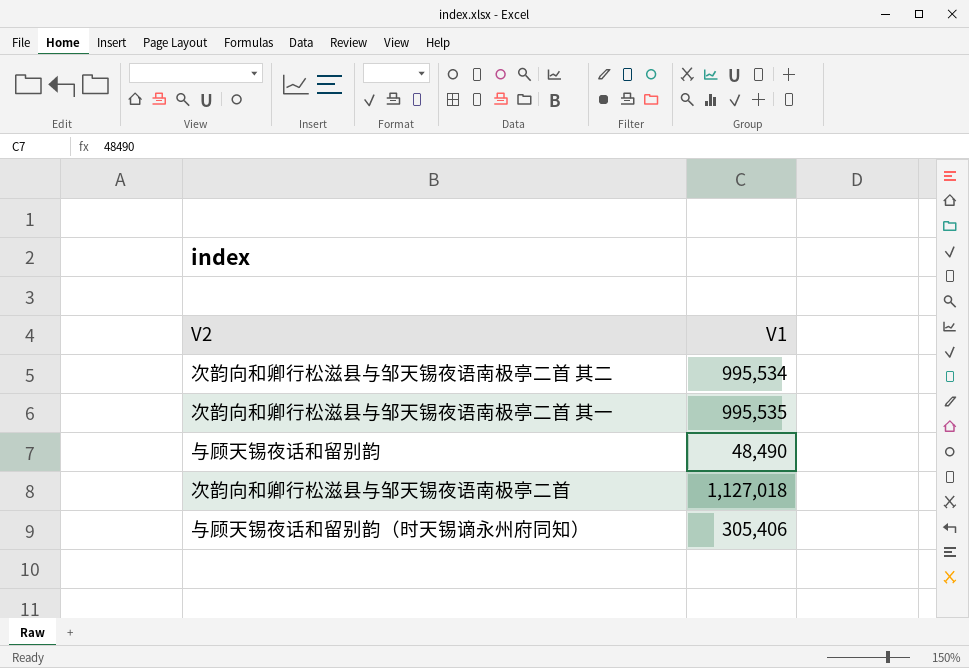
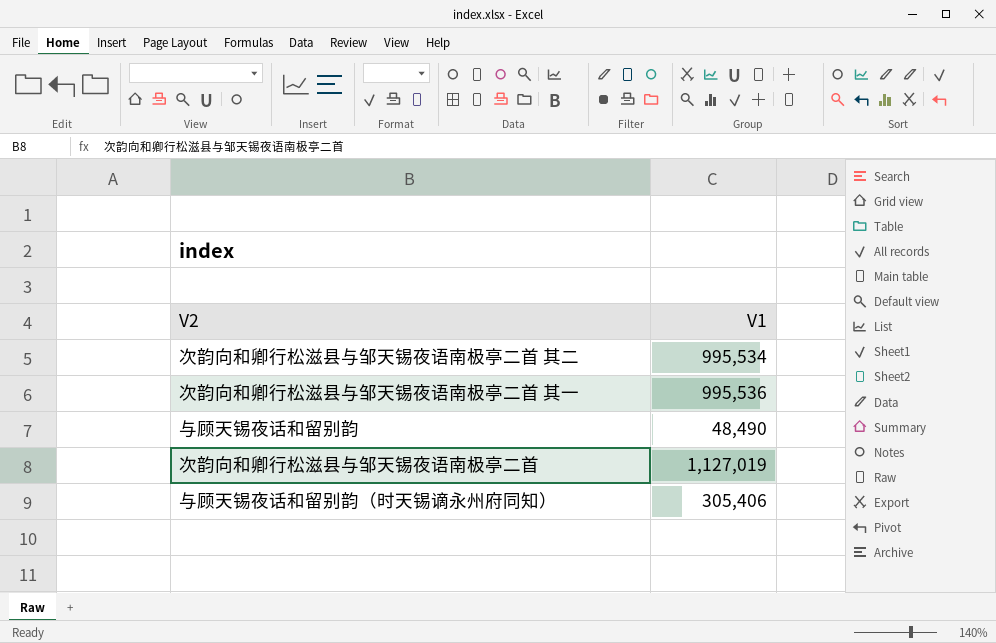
次韵向和卿行松滋县与邹天锡夜语南极亭二首 其一 | V1: 995,535 -> 995,536
次韵向和卿行松滋县与邹天锡夜语南极亭二首 | V1: 1,127,018 -> 1,127,019

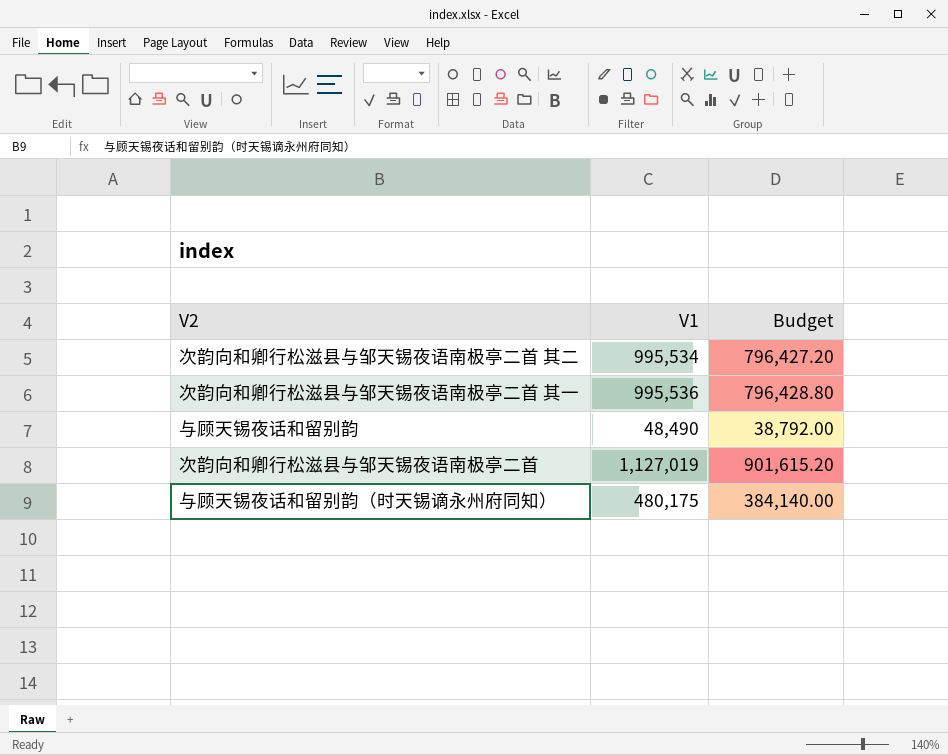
column Budget | formula: none -> [V1] * 0.8
与顾天锡夜话和留别韵（时天锡谪永州府同知） | V1: 305,406 -> 480,175

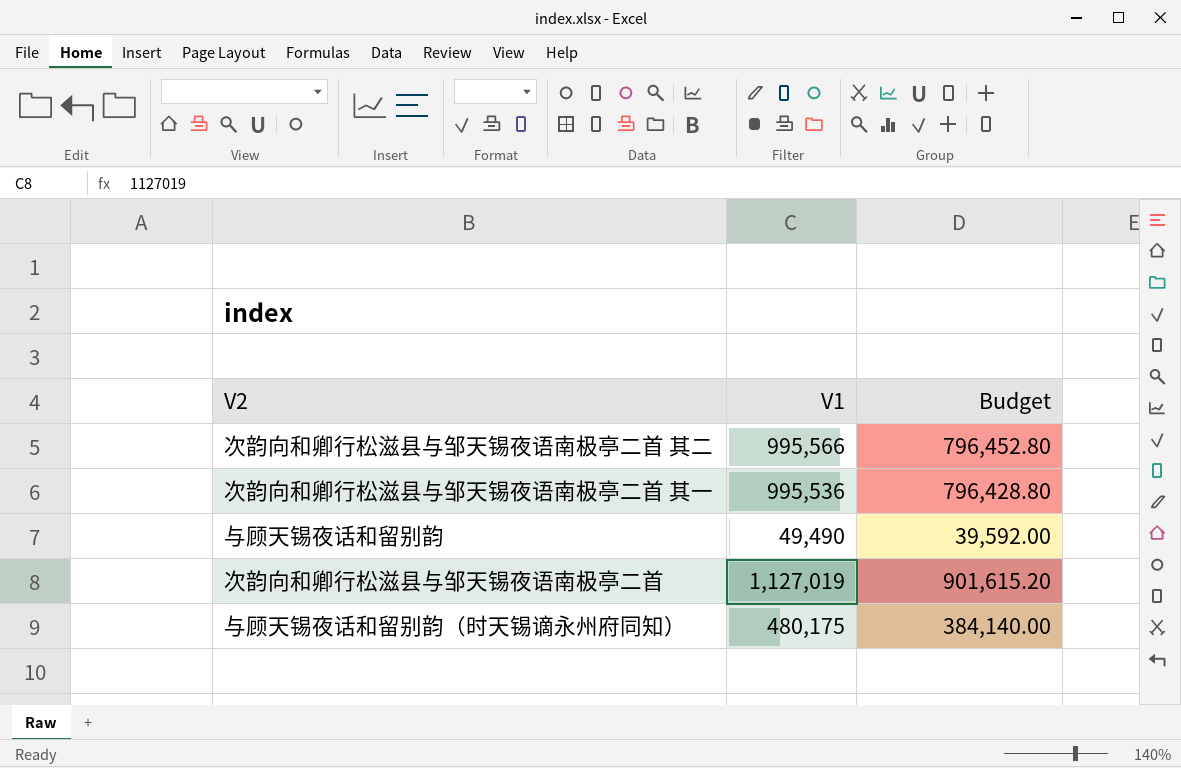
次韵向和卿行松滋县与邹天锡夜语南极亭二首 其二 | V1: 995,534 -> 995,566
次韵向和卿行松滋县与邹天锡夜语南极亭二首 其二 | Budget: 796,427.20 -> 796,452.80
与顾天锡夜话和留别韵 | V1: 48,490 -> 49,490
与顾天锡夜话和留别韵 | Budget: 38,792.00 -> 39,592.00

